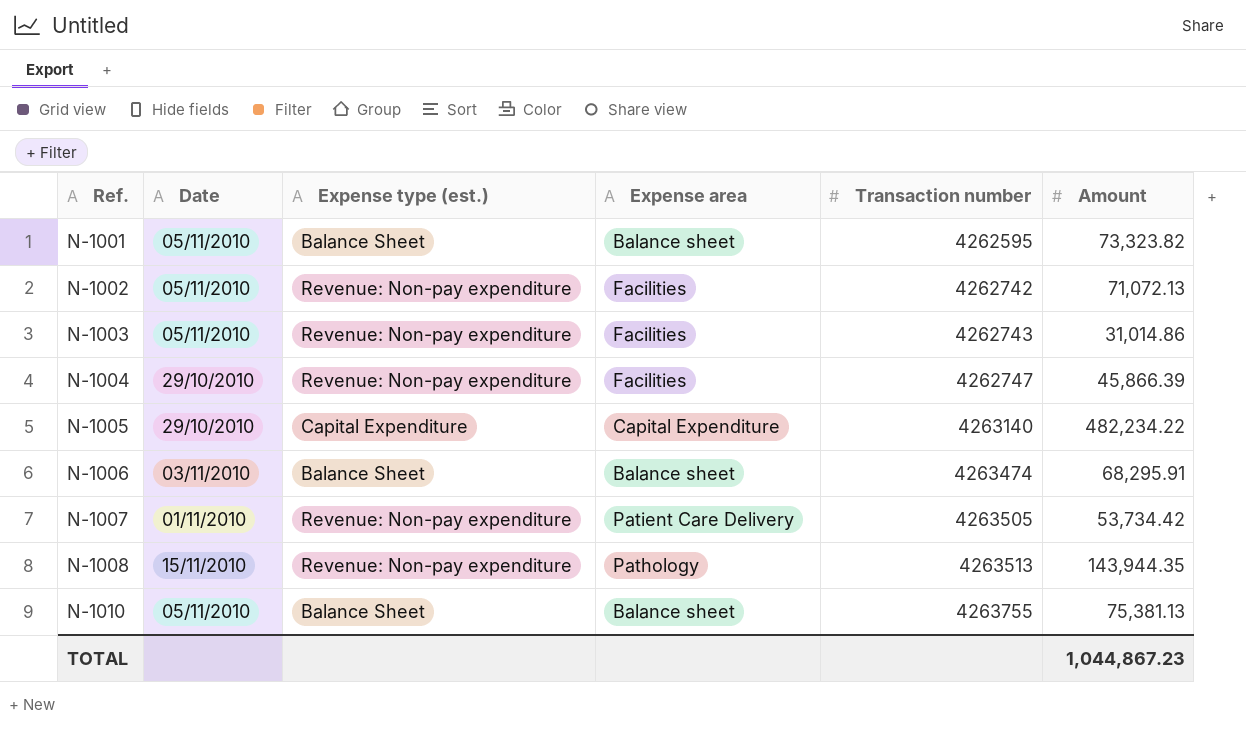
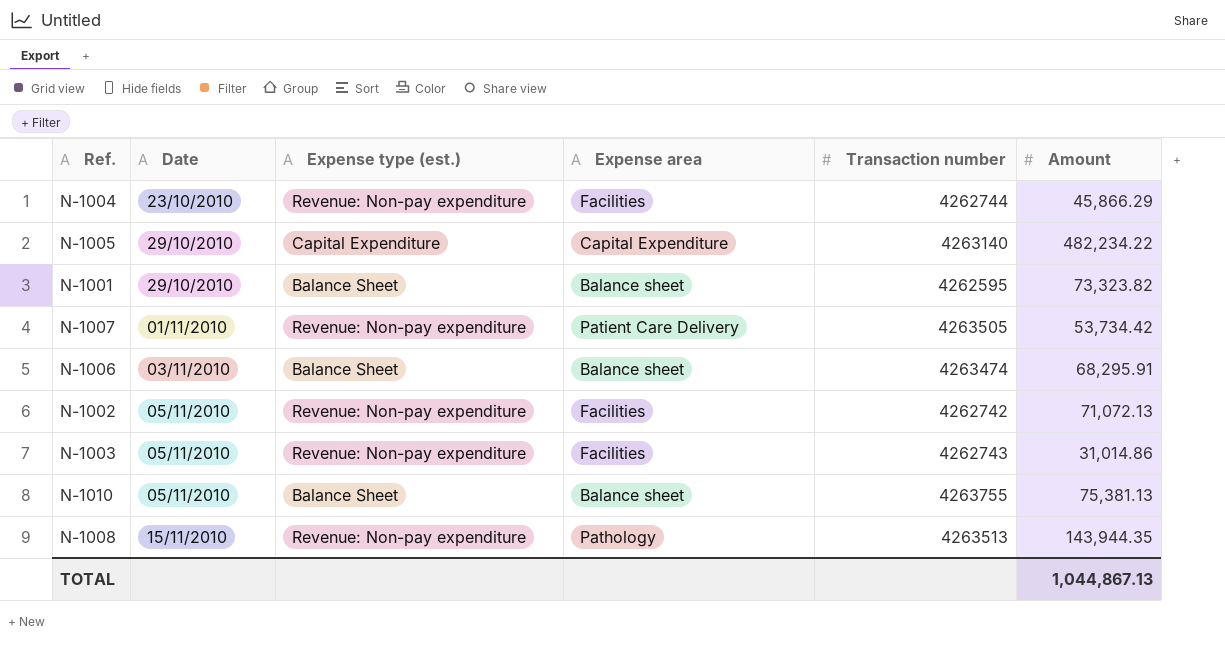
row order: Ref. ascending -> Date ascending
N-1004 | Date: 29/10/2010 -> 23/10/2010
N-1004 | Transaction number: 4262747 -> 4262744
N-1004 | Amount: 45,866.39 -> 45,866.29
N-1001 | Date: 05/11/2010 -> 29/10/2010
TOTAL | Amount: 1,044,867.23 -> 1,044,867.13

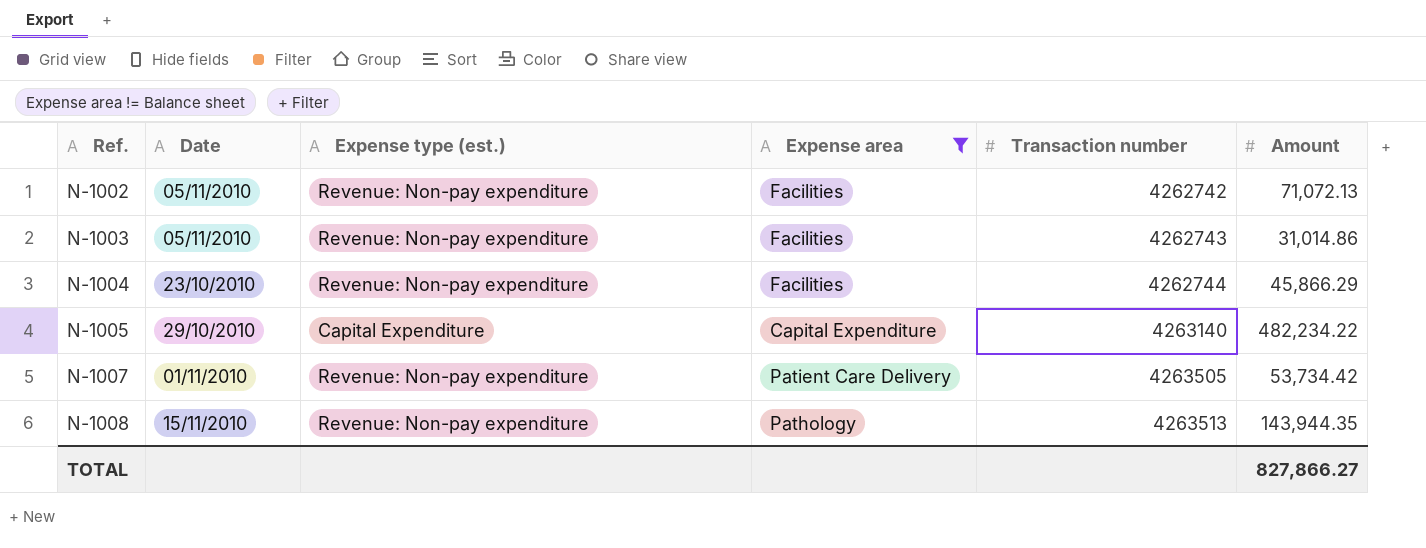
filter: none -> Expense area != Balance sheet
row order: Date ascending -> Ref. ascending
TOTAL | Amount: 1,044,867.13 -> 827,866.27

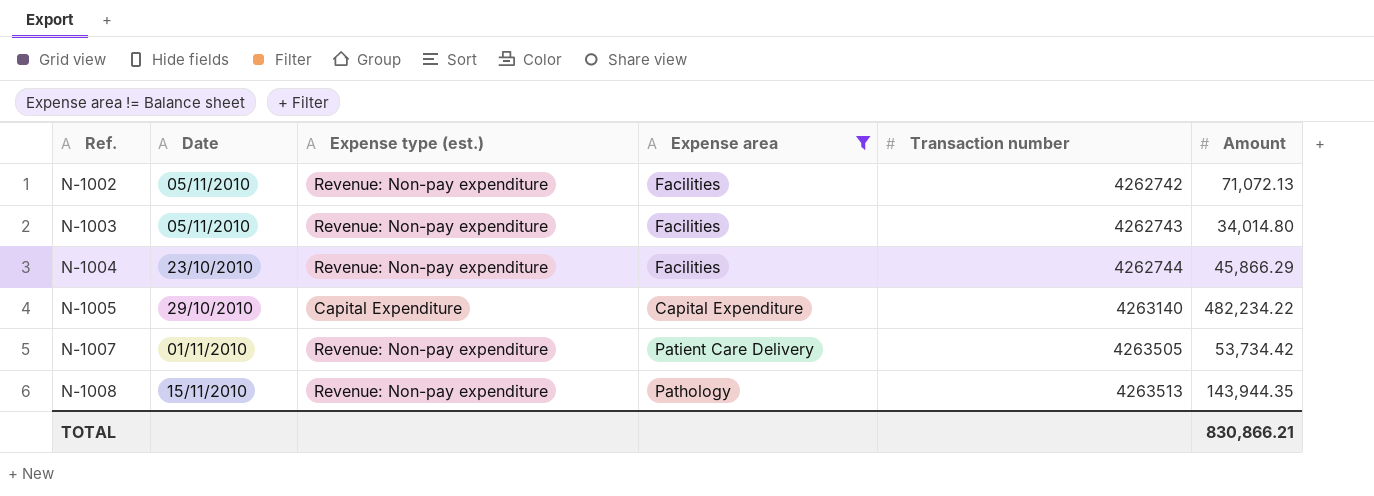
N-1003 | Amount: 31,014.86 -> 34,014.80
TOTAL | Amount: 827,866.27 -> 830,866.21

